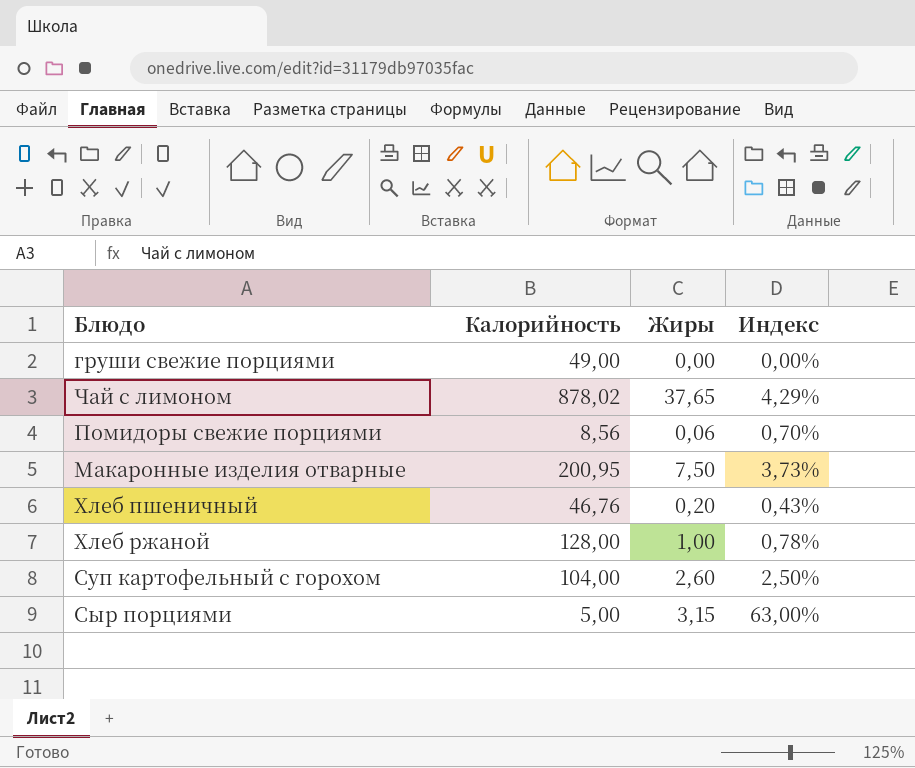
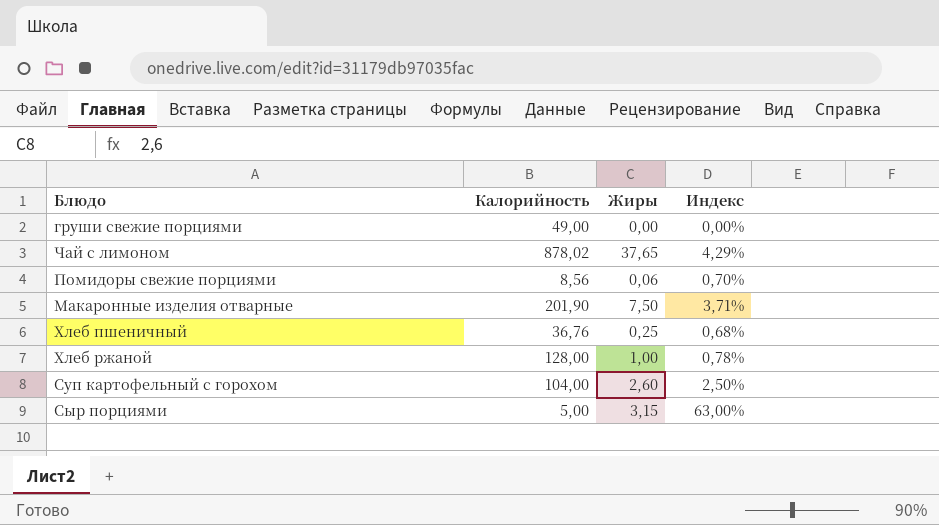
Макаронные изделия отварные | Калорийность: 200,95 -> 201,90
Макаронные изделия отварные | Индекс: 3,73% -> 3,71%
Хлеб пшеничный | Калорийность: 46,76 -> 36,76
Хлеб пшеничный | Жиры: 0,20 -> 0,25
Хлеб пшеничный | Индекс: 0,43% -> 0,68%

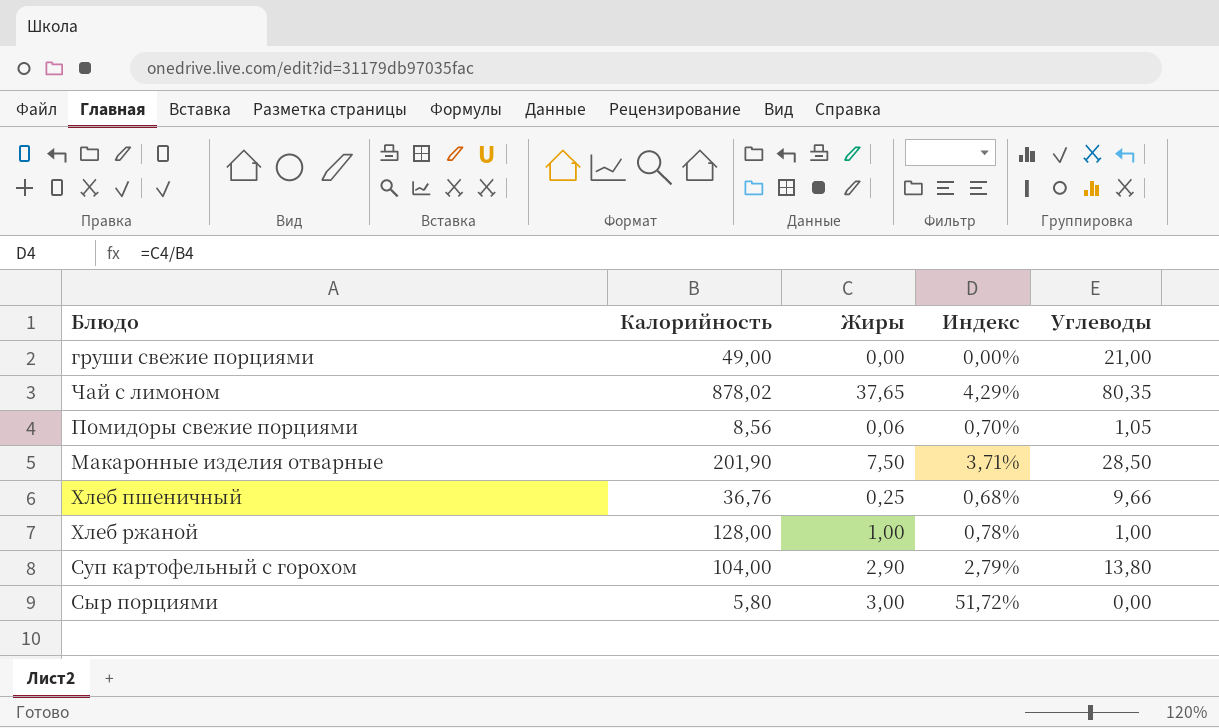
column Углеводы | position: none -> 5
Суп картофельный с горохом | Жиры: 2,60 -> 2,90
Суп картофельный с горохом | Индекс: 2,50% -> 2,79%
Сыр порциями | Калорийность: 5,00 -> 5,80
Сыр порциями | Жиры: 3,15 -> 3,00
Сыр порциями | Индекс: 63,00% -> 51,72%

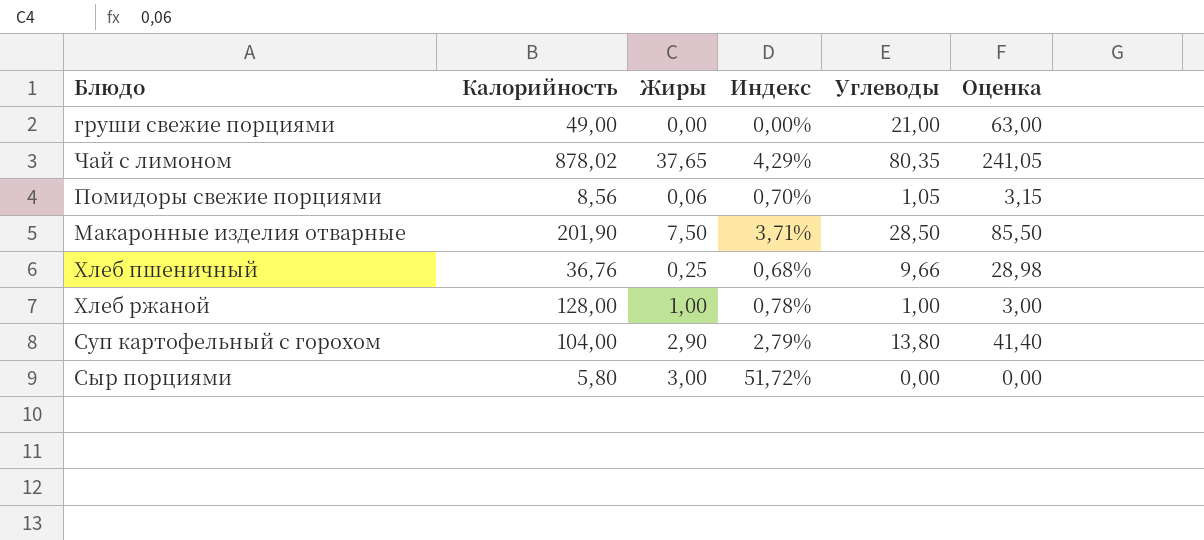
column Оценка | formula: none -> [Углеводы] * 3

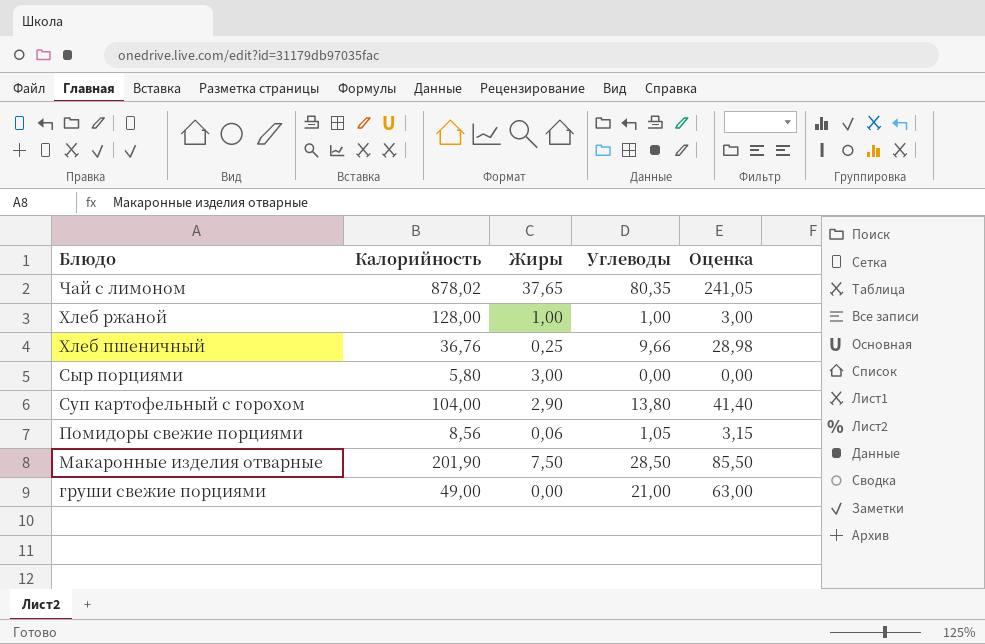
row order: none -> Блюдо descending
column Индекс | formula: [Жиры] / [Калорийность] -> none

